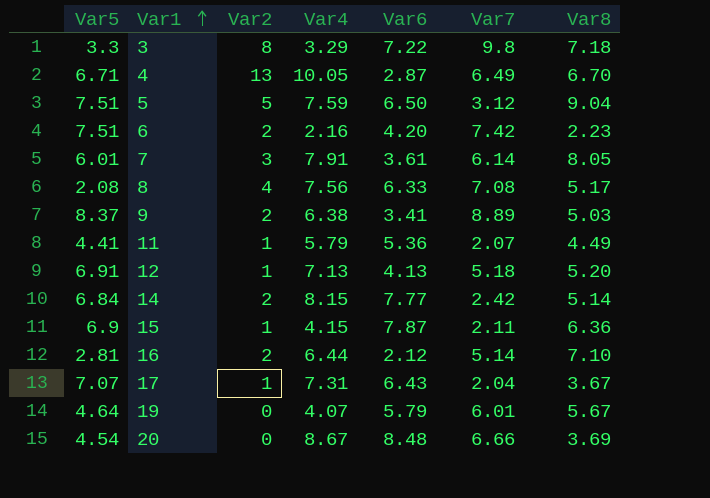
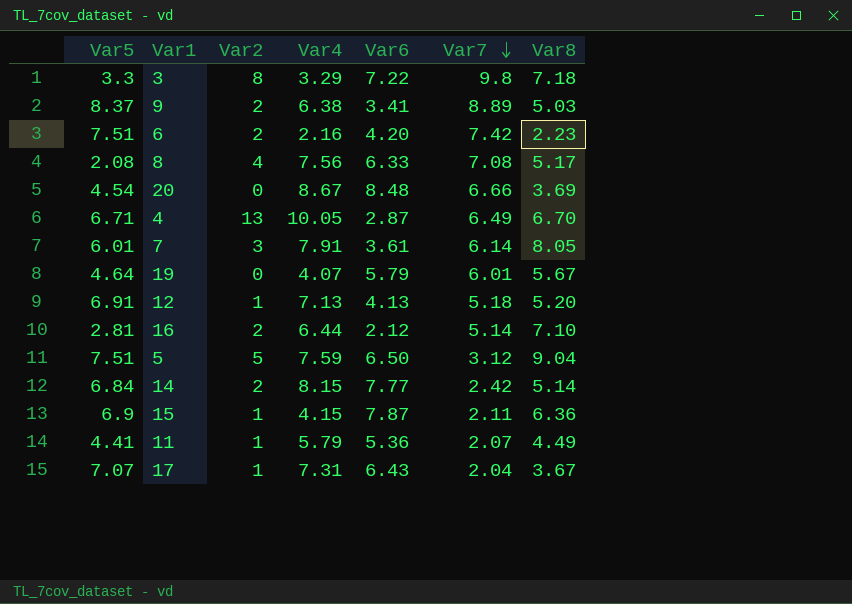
row order: Var1 ascending -> Var7 descending

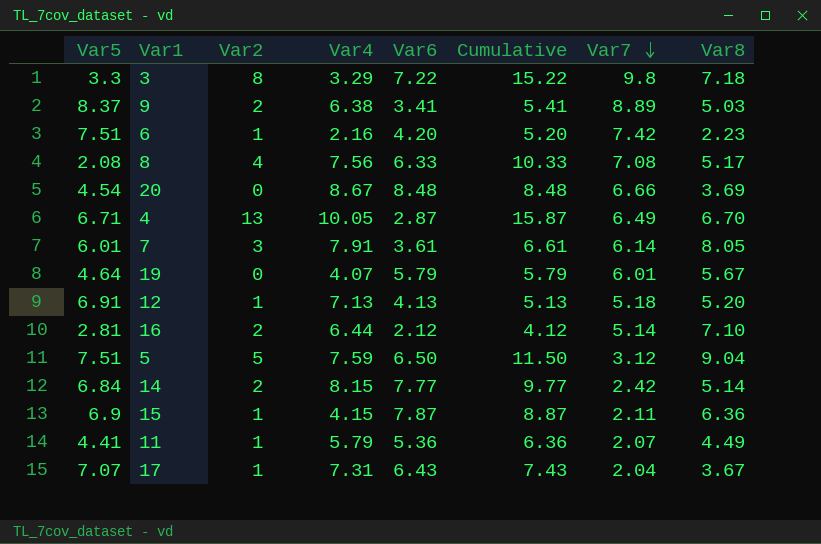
column Cumulative | formula: none -> [Var2] + [Var6]
6 | Var2: 2 -> 1

